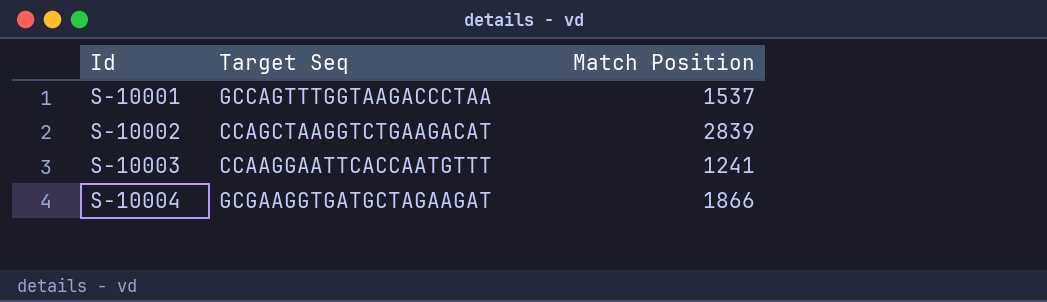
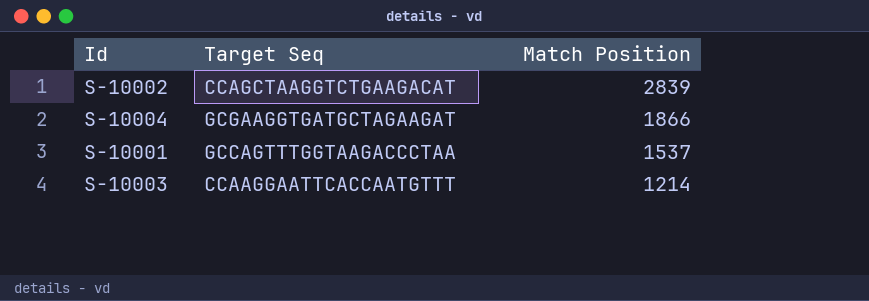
row order: Id ascending -> Match Position descending
S-10003 | Match Position: 1241 -> 1214

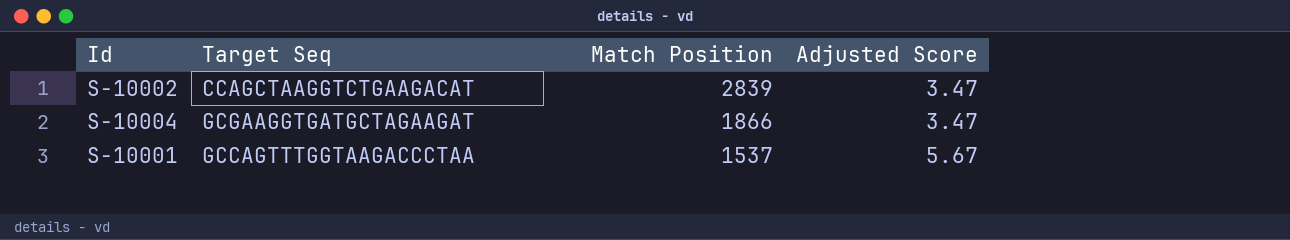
column Adjusted Score | position: none -> 4
row S-10003: CCAAGGAATTCACCAATGTTT | 1214 -> none

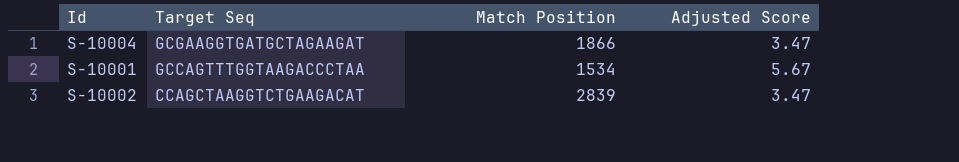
row order: Match Position descending -> Target Seq descending
S-10001 | Match Position: 1537 -> 1534

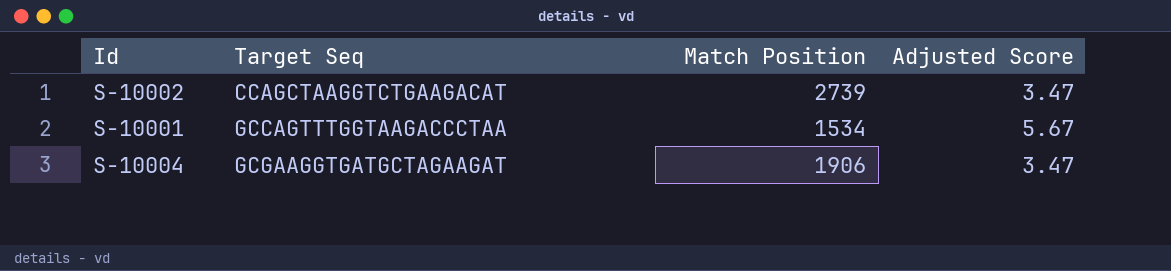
row order: Target Seq descending -> Target Seq ascending
S-10002 | Match Position: 2839 -> 2739
S-10004 | Match Position: 1866 -> 1906

